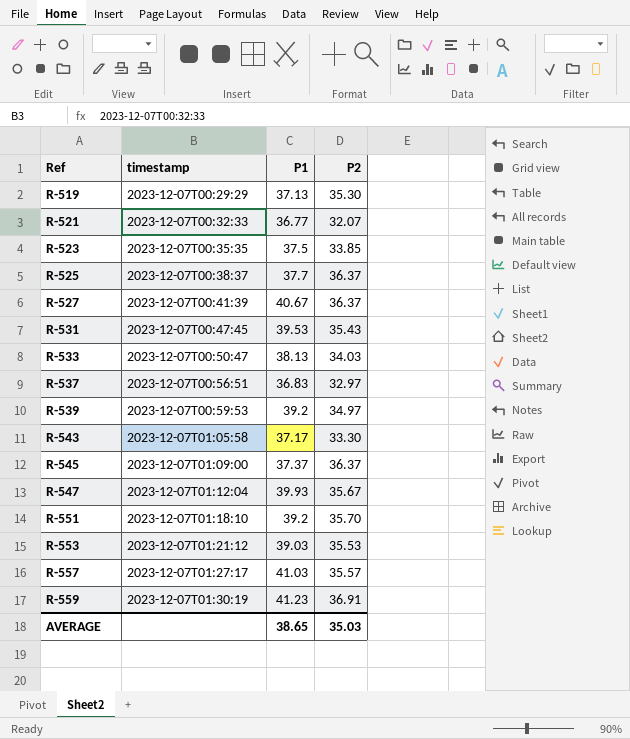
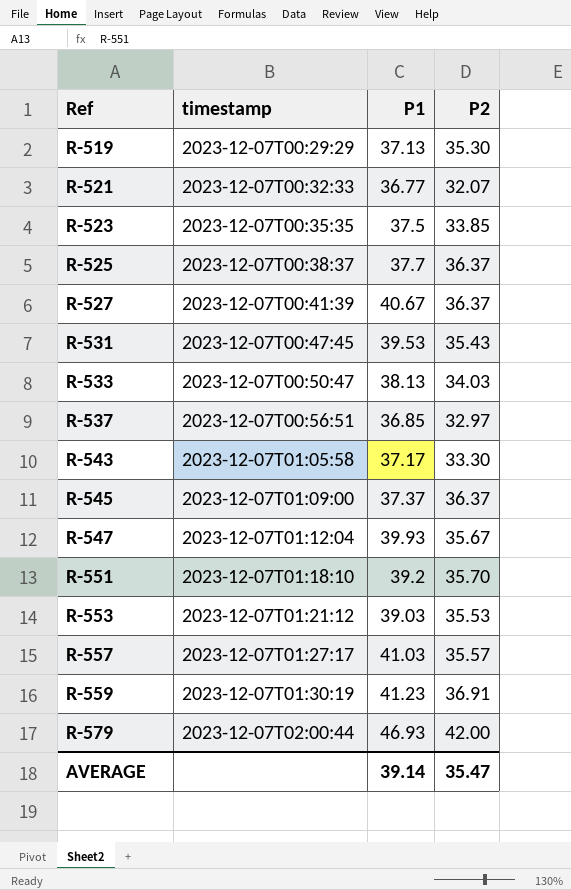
row R-539: 2023-12-07T00:59:53 | 39.2 | 34.97 -> none
R-537 | P1: 36.83 -> 36.85
row R-579: none -> 2023-12-07T02:00:44 | 46.93 | 42.00
AVERAGE | P1: 38.65 -> 39.14
AVERAGE | P2: 35.03 -> 35.47

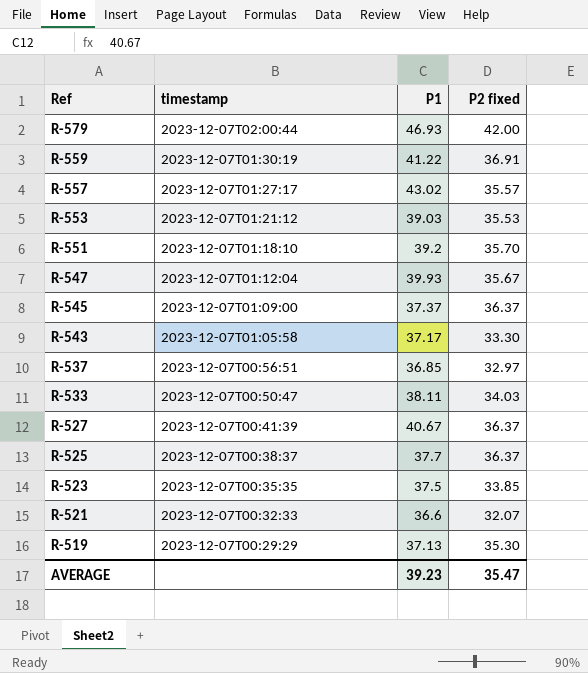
row order: Ref ascending -> Ref descending
column name: P2 -> P2 fixed
row R-531: 2023-12-07T00:47:45 | 39.53 | 35.43 -> none
R-559 | P1: 41.23 -> 41.22
R-557 | P1: 41.03 -> 43.02
R-533 | P1: 38.13 -> 38.11
R-521 | P1: 36.77 -> 36.6
AVERAGE | P1: 39.14 -> 39.23

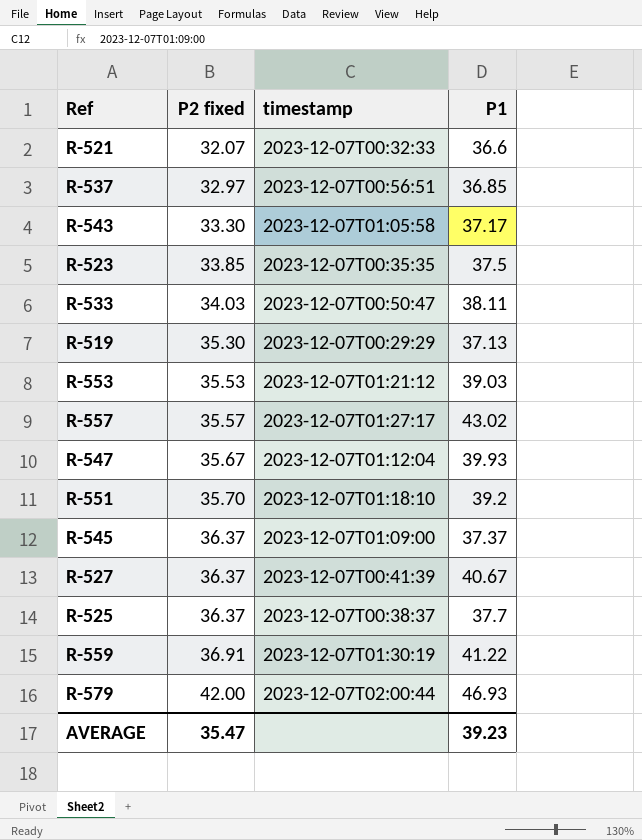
row order: Ref descending -> P2 fixed ascending
column P2 fixed | position: 4 -> 2

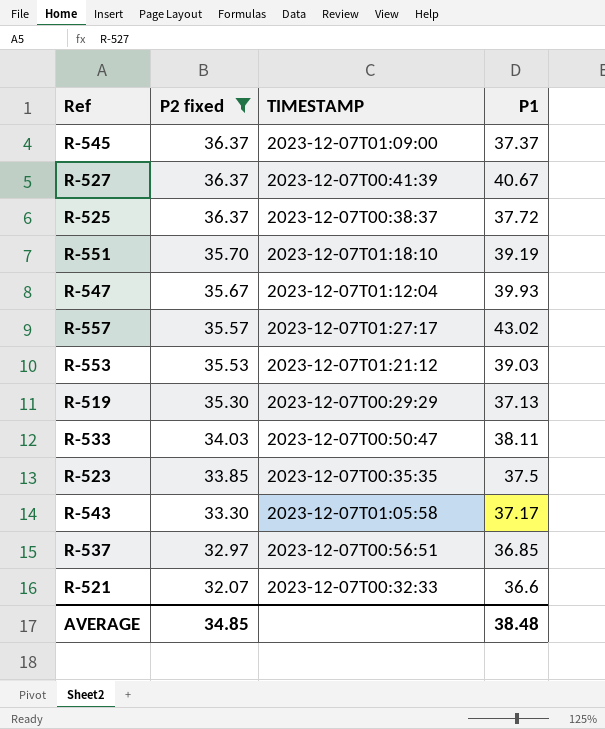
filter: none -> P2 fixed <= 36.37
row order: P2 fixed ascending -> P2 fixed descending
column name: timestamp -> TIMESTAMP
R-525 | P1: 37.7 -> 37.72
R-551 | P1: 39.2 -> 39.19
AVERAGE | P2 fixed: 35.47 -> 34.85
AVERAGE | P1: 39.23 -> 38.48

